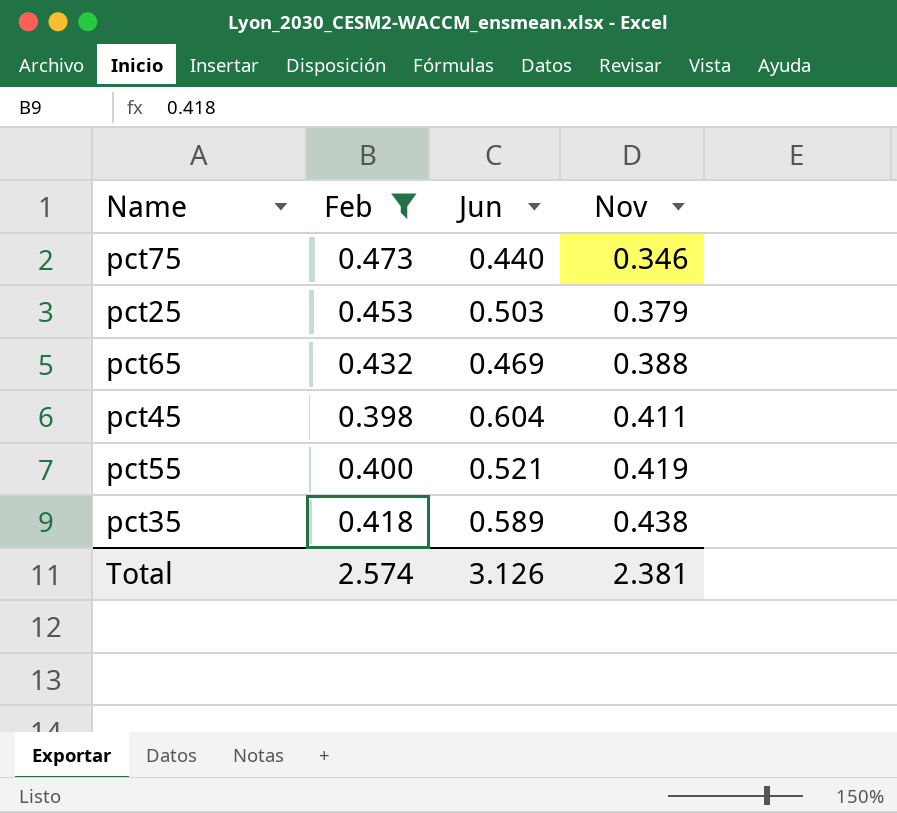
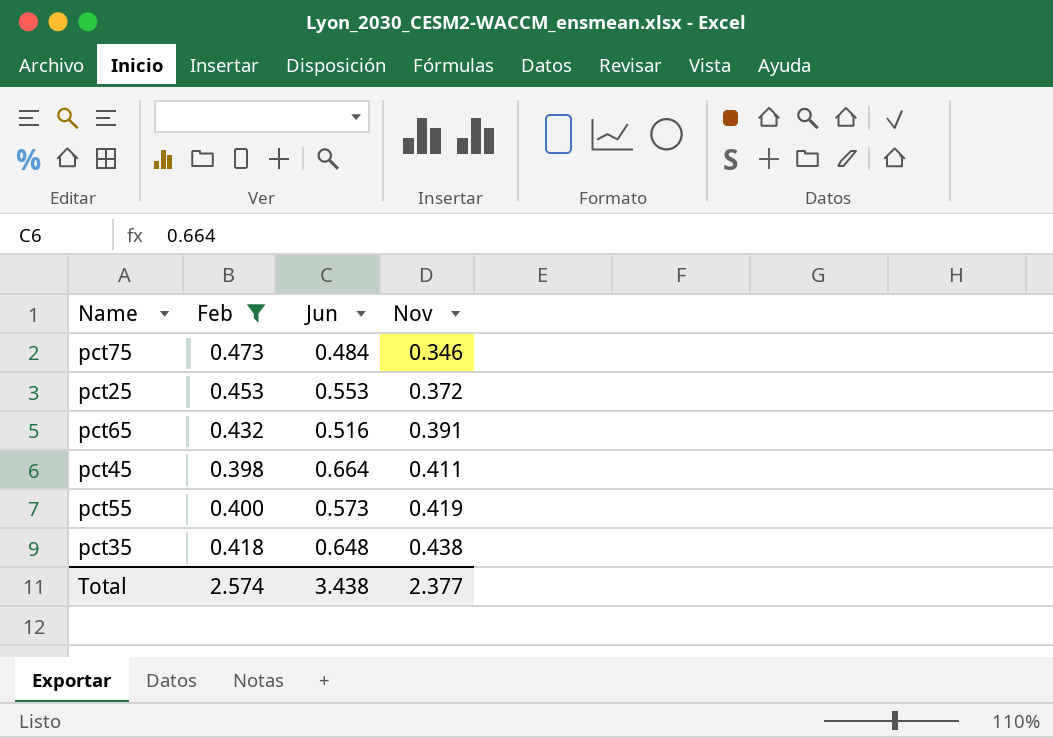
pct75 | Jun: 0.440 -> 0.484
pct25 | Jun: 0.503 -> 0.553
pct25 | Nov: 0.379 -> 0.372
pct65 | Jun: 0.469 -> 0.516
pct65 | Nov: 0.388 -> 0.391
pct45 | Jun: 0.604 -> 0.664
pct55 | Jun: 0.521 -> 0.573
pct35 | Jun: 0.589 -> 0.648
Total | Jun: 3.126 -> 3.438
Total | Nov: 2.381 -> 2.377

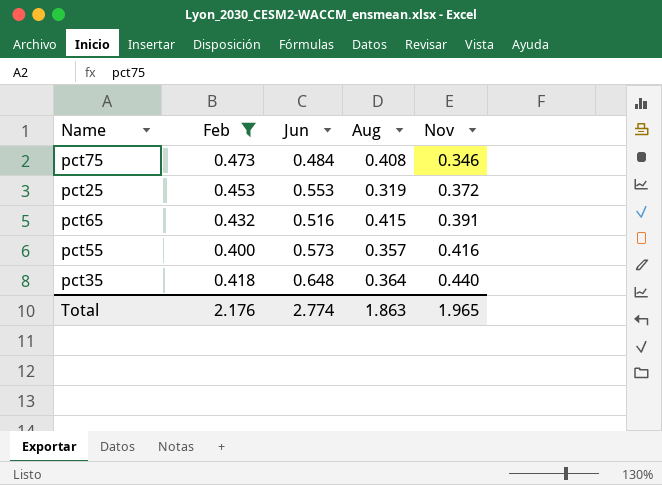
column Aug | position: none -> 4
row pct45: 0.398 | 0.664 | 0.411 -> none
pct55 | Nov: 0.419 -> 0.416
pct35 | Nov: 0.438 -> 0.440
Total | Feb: 2.574 -> 2.176
Total | Jun: 3.438 -> 2.774
Total | Nov: 2.377 -> 1.965

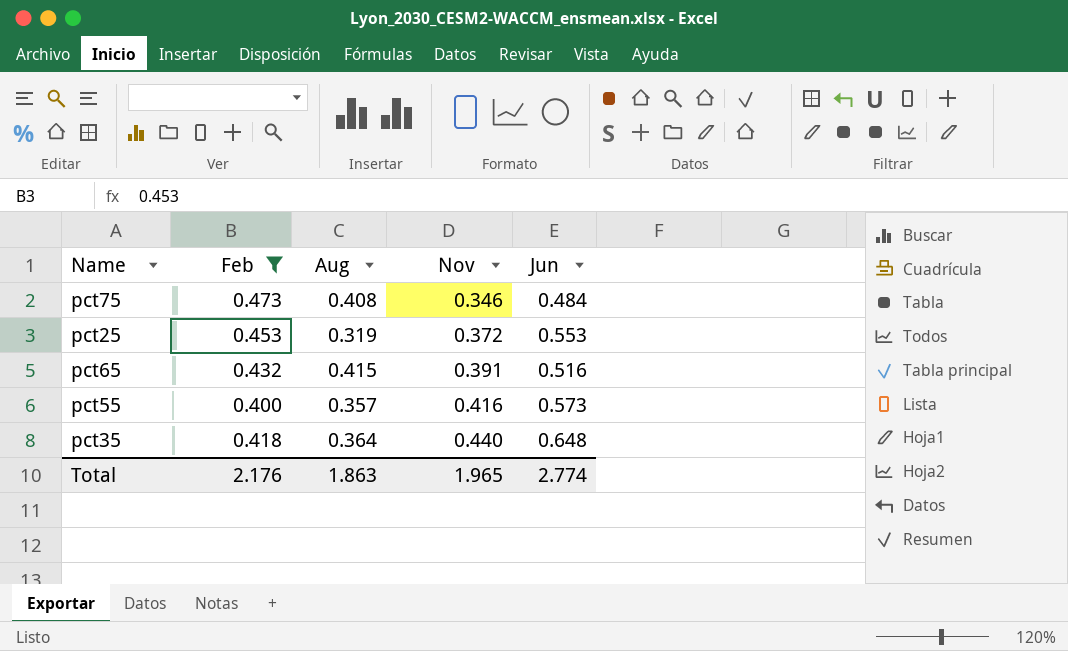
column Jun | position: 3 -> 5

